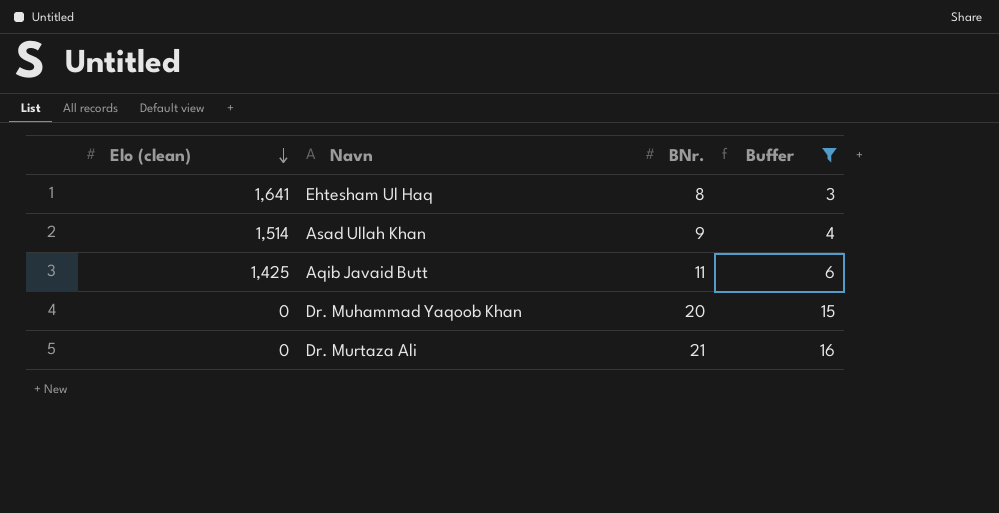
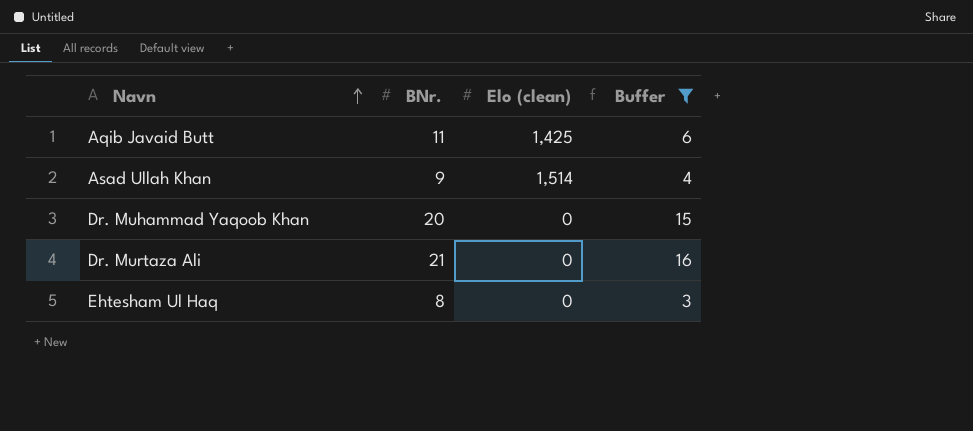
row order: Elo (clean) descending -> Navn ascending
column Elo (clean) | position: 1 -> 3
Ehtesham Ul Haq | Elo (clean): 1,641 -> 0

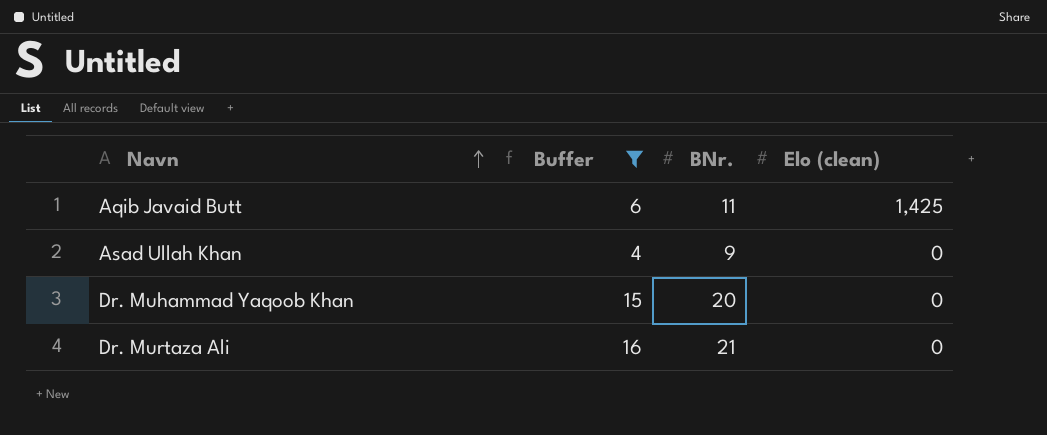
column Buffer | position: 4 -> 2
row Ehtesham Ul Haq: 8 | 0 | 3 -> none
Asad Ullah Khan | Elo (clean): 1,514 -> 0

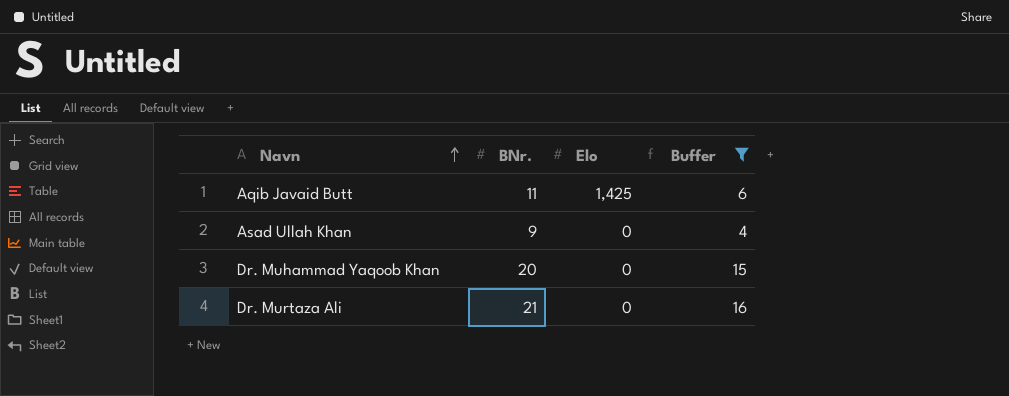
column name: Elo (clean) -> Elo
column Buffer | position: 2 -> 4

